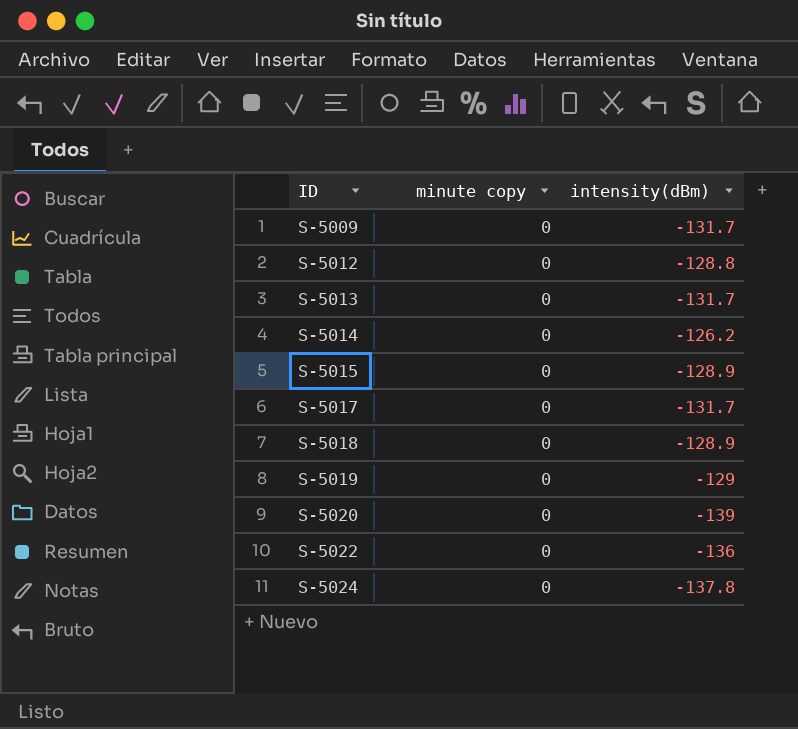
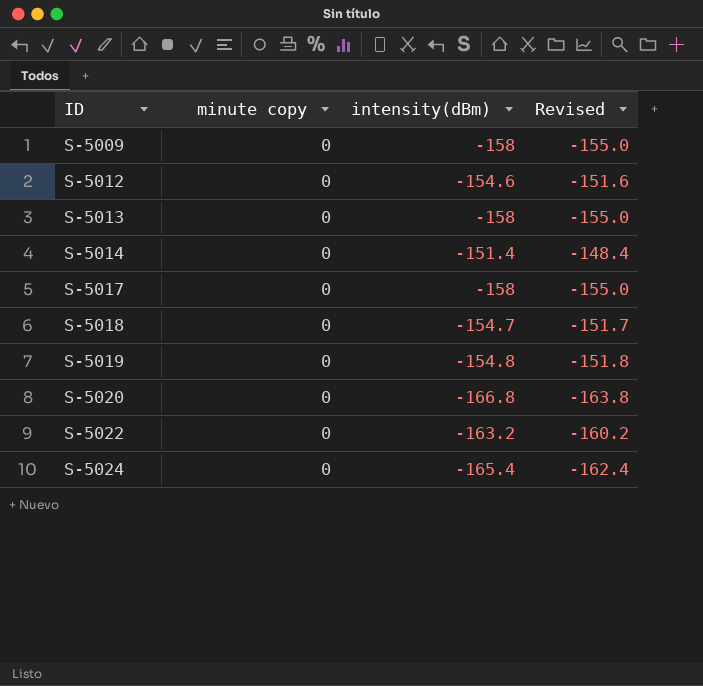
column Revised | formula: none -> [intensity(dBm)] + 3
row S-5015: 0 | -128.9 -> none
S-5009 | intensity(dBm): -131.7 -> -158
S-5012 | intensity(dBm): -128.8 -> -154.6
S-5013 | intensity(dBm): -131.7 -> -158
S-5014 | intensity(dBm): -126.2 -> -151.4
S-5017 | intensity(dBm): -131.7 -> -158
S-5018 | intensity(dBm): -128.9 -> -154.7
S-5019 | intensity(dBm): -129 -> -154.8
S-5020 | intensity(dBm): -139 -> -166.8
S-5022 | intensity(dBm): -136 -> -163.2
S-5024 | intensity(dBm): -137.8 -> -165.4

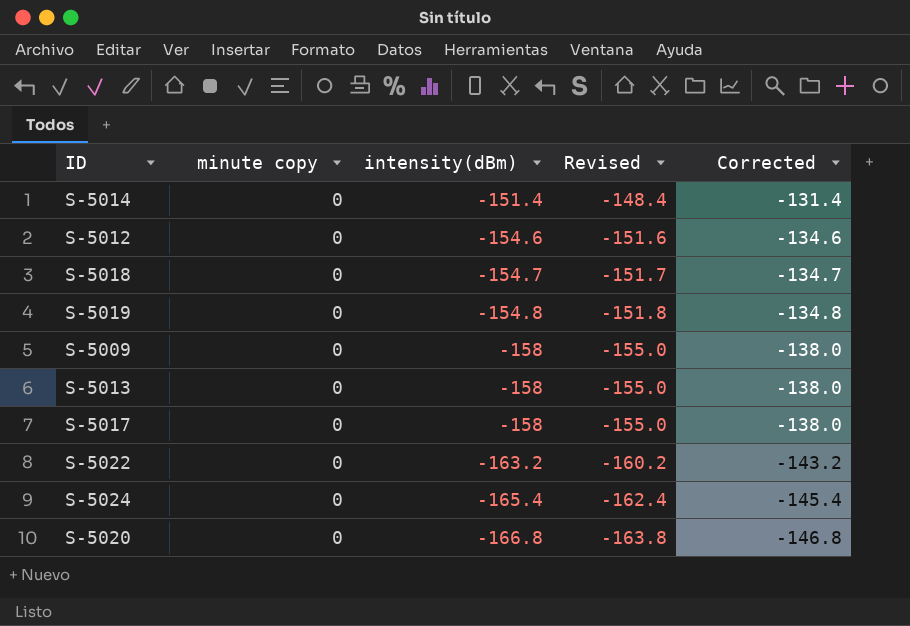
row order: ID ascending -> intensity(dBm) descending
column Corrected | formula: none -> [intensity(dBm)] + 20

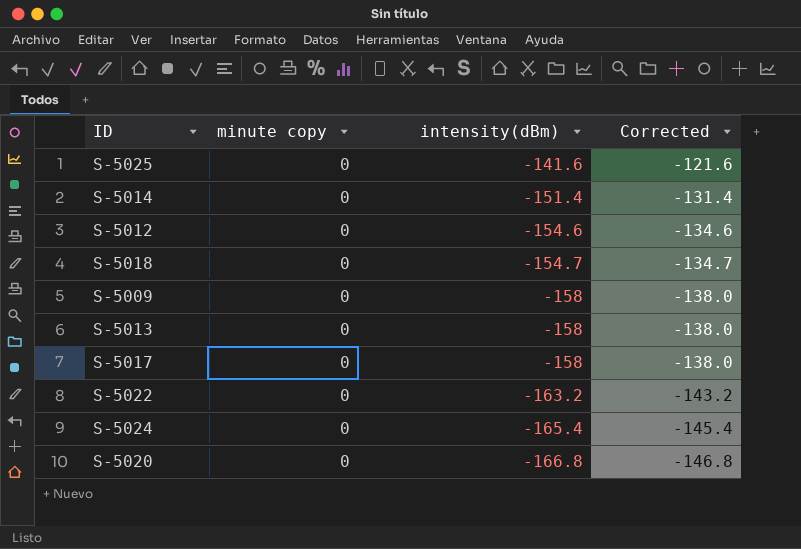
column Revised | formula: [intensity(dBm)] + 3 -> none
row S-5019: 0 | -154.8 | -151.8 | -134.8 -> none
row S-5025: none -> 0 | -141.6 | -121.6

